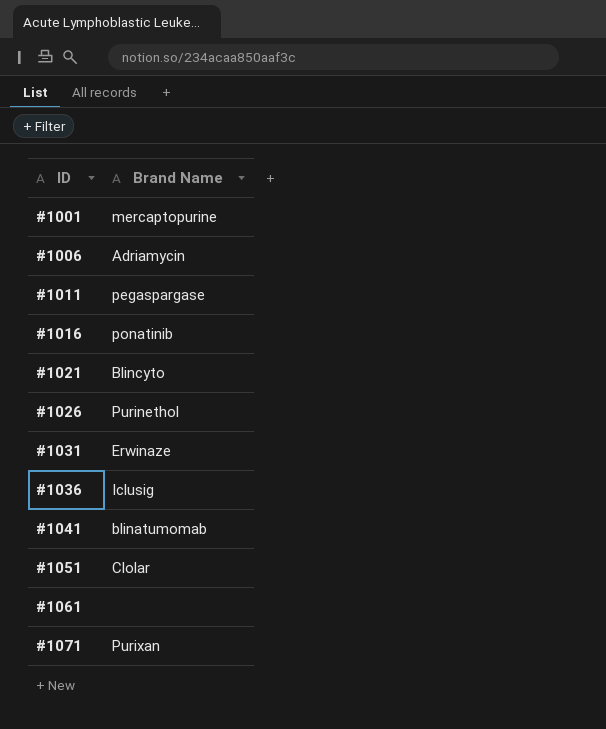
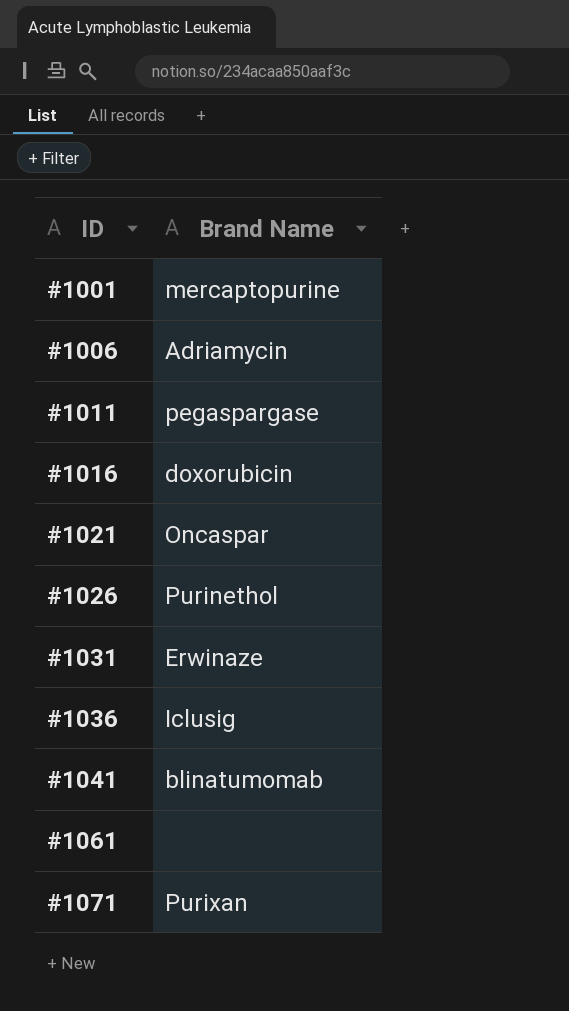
row #1051: Clolar -> none
#1016 | Brand Name: ponatinib -> doxorubicin
#1021 | Brand Name: Blincyto -> Oncaspar

